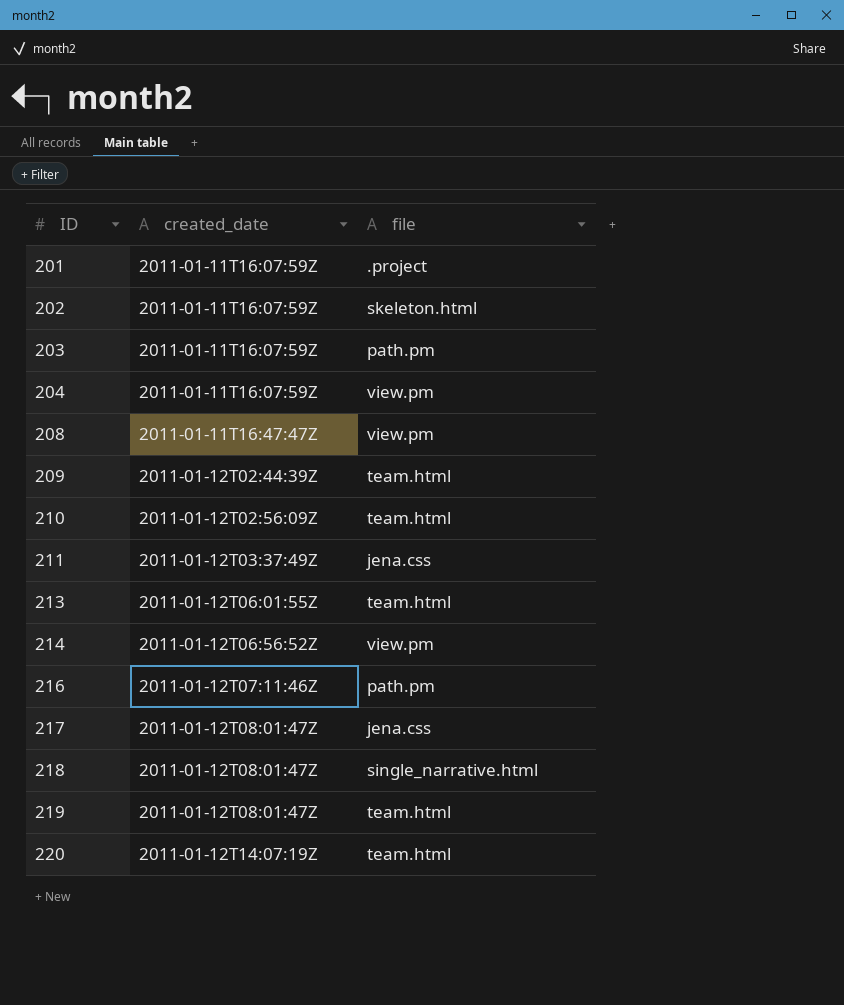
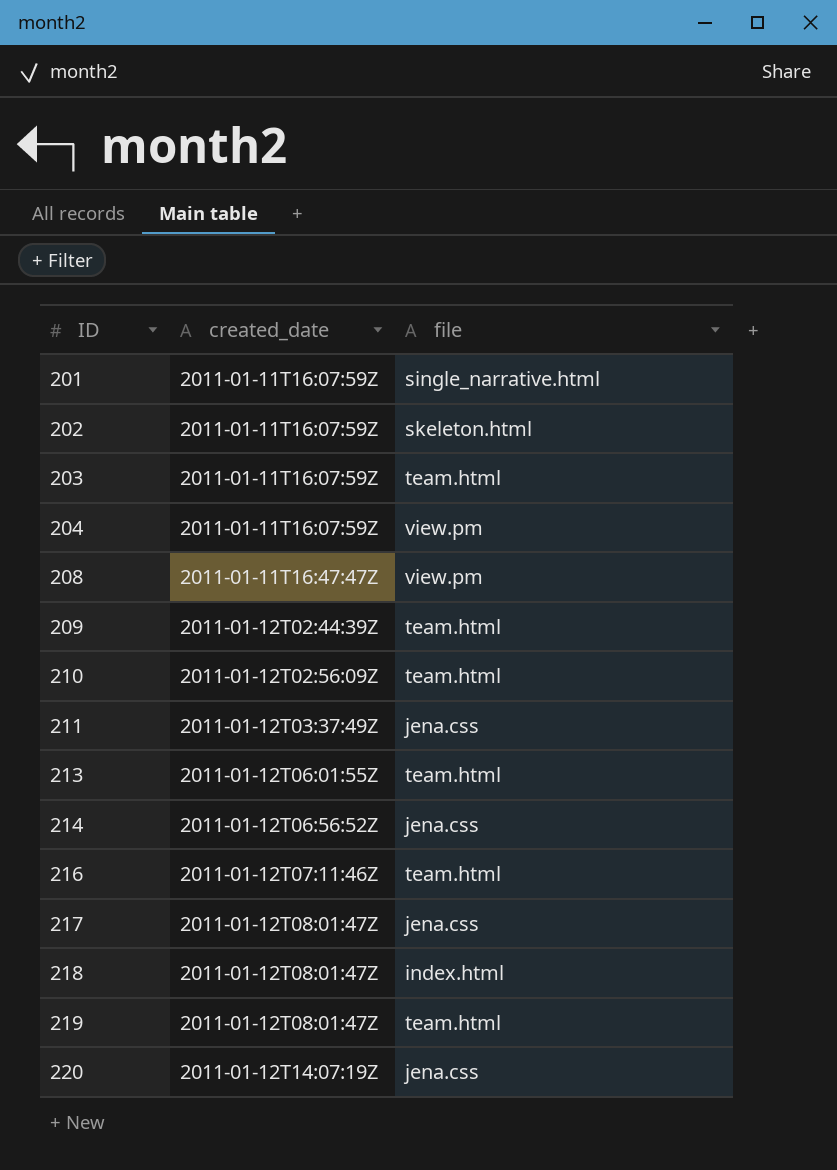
201 | file: .project -> single_narrative.html
203 | file: path.pm -> team.html
214 | file: view.pm -> jena.css
216 | file: path.pm -> team.html
218 | file: single_narrative.html -> index.html
220 | file: team.html -> jena.css

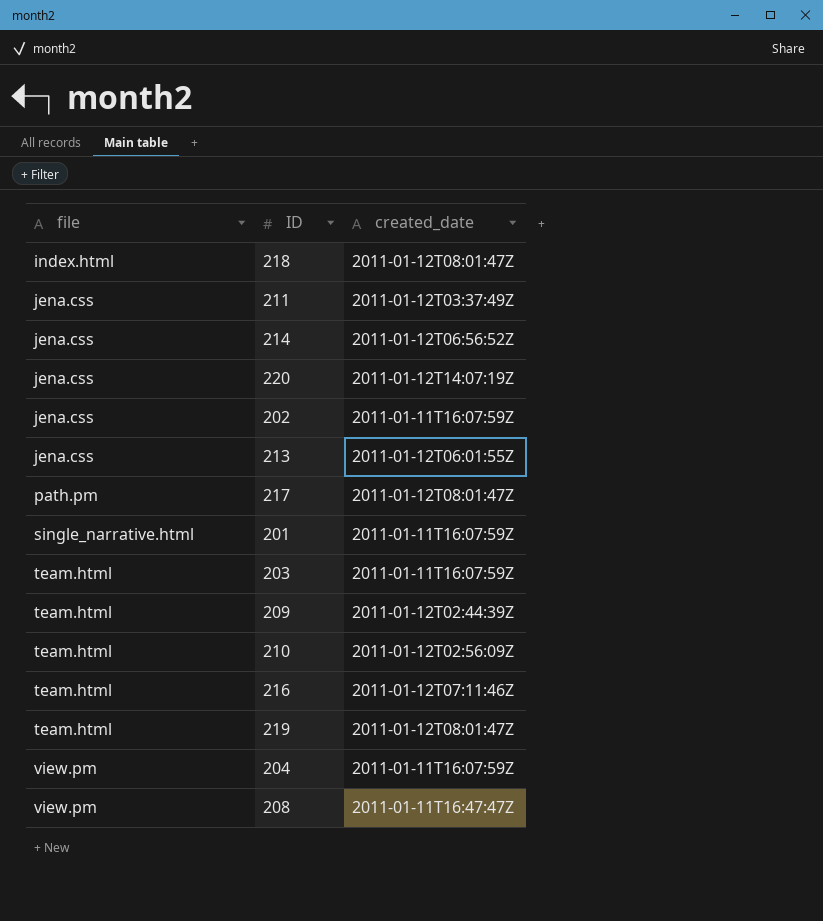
row order: ID ascending -> file ascending
column file | position: 3 -> 1
202 | file: skeleton.html -> jena.css
213 | file: team.html -> jena.css
217 | file: jena.css -> path.pm

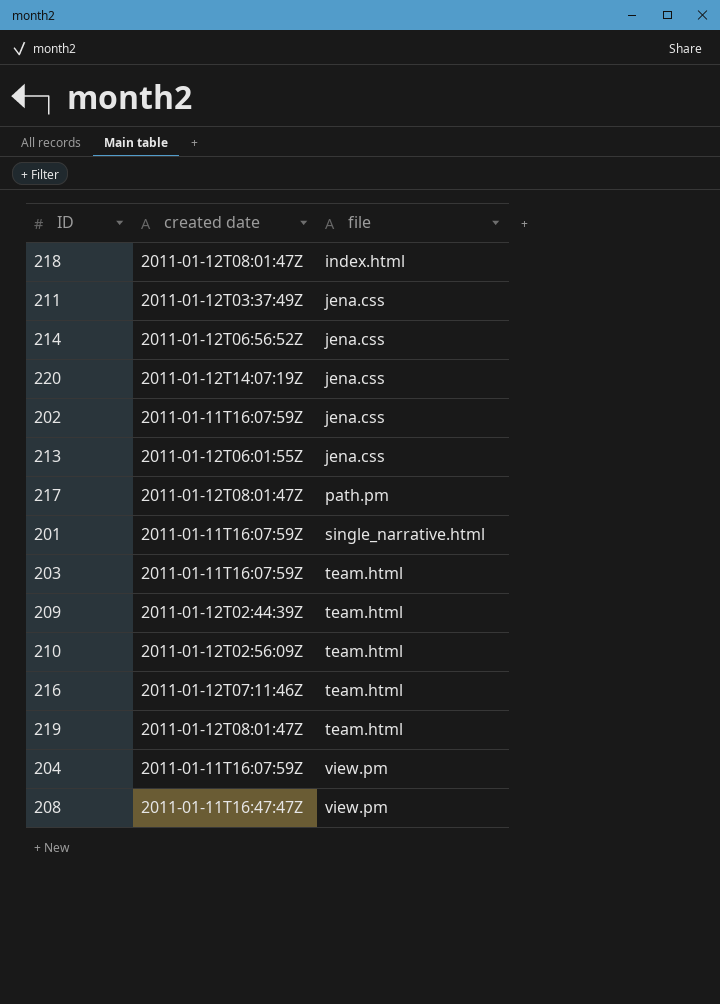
column name: created_date -> created date
column file | position: 1 -> 3

